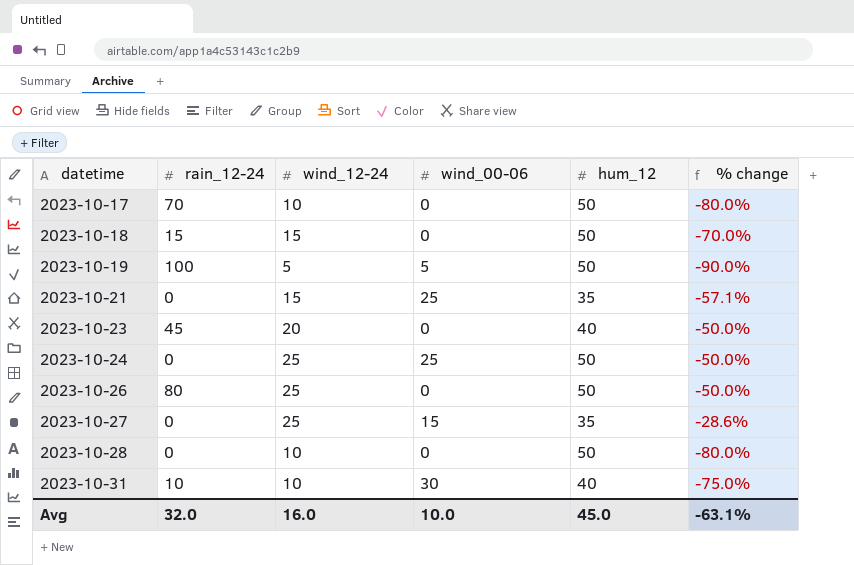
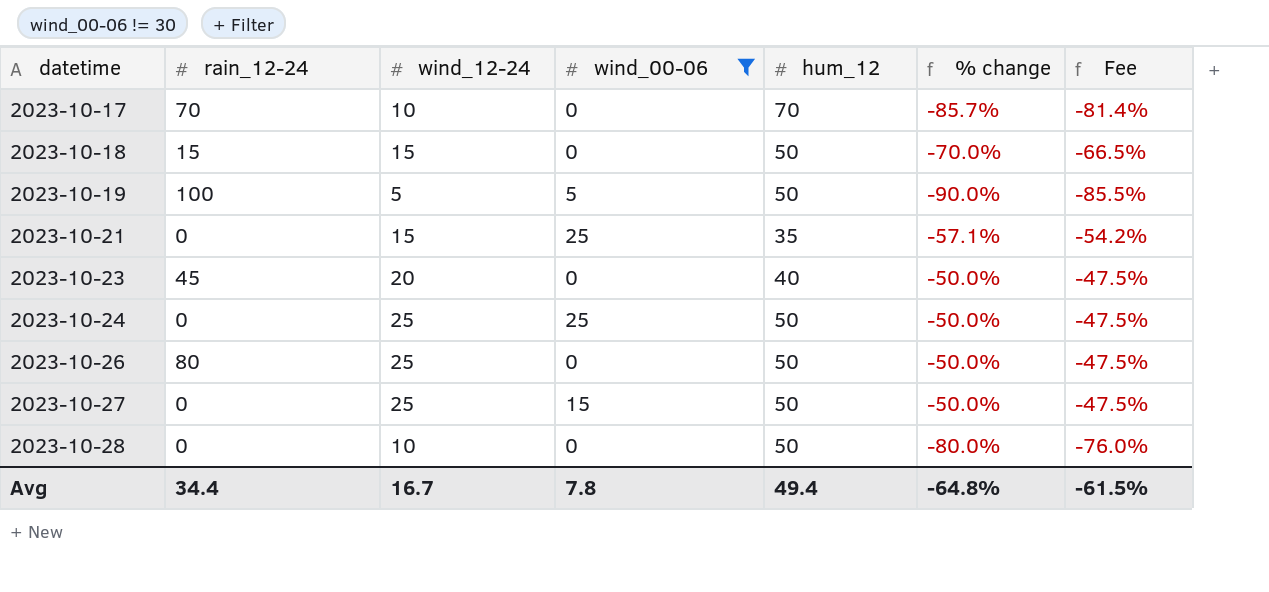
filter: none -> wind_00-06 != 30
column Fee | formula: none -> [% change] * 0.95
2023-10-17 | hum_12: 50 -> 70
2023-10-17 | % change: -80.0% -> -85.7%
2023-10-27 | hum_12: 35 -> 50
2023-10-27 | % change: -28.6% -> -50.0%
Avg | rain_12-24: 32.0 -> 34.4
Avg | wind_12-24: 16.0 -> 16.7
Avg | wind_00-06: 10.0 -> 7.8
Avg | hum_12: 45.0 -> 49.4
Avg | % change: -63.1% -> -64.8%

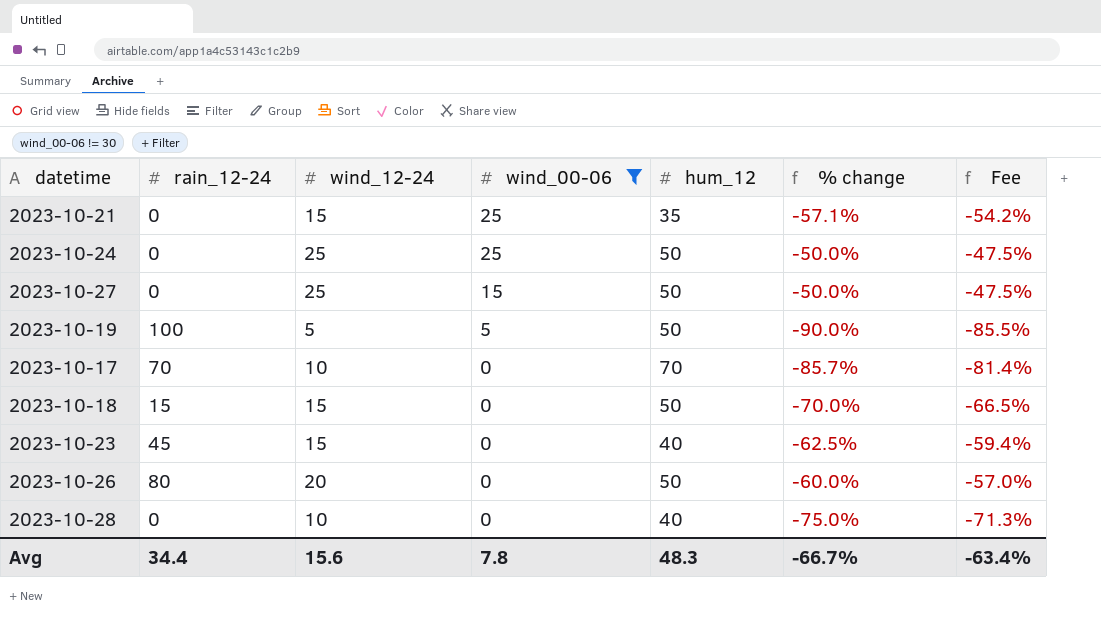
row order: datetime ascending -> wind_00-06 descending
2023-10-23 | wind_12-24: 20 -> 15
2023-10-23 | % change: -50.0% -> -62.5%
2023-10-23 | Fee: -47.5% -> -59.4%
2023-10-26 | wind_12-24: 25 -> 20
2023-10-26 | % change: -50.0% -> -60.0%
2023-10-26 | Fee: -47.5% -> -57.0%
2023-10-28 | hum_12: 50 -> 40
2023-10-28 | % change: -80.0% -> -75.0%
2023-10-28 | Fee: -76.0% -> -71.3%
Avg | wind_12-24: 16.7 -> 15.6
Avg | hum_12: 49.4 -> 48.3
Avg | % change: -64.8% -> -66.7%
Avg | Fee: -61.5% -> -63.4%

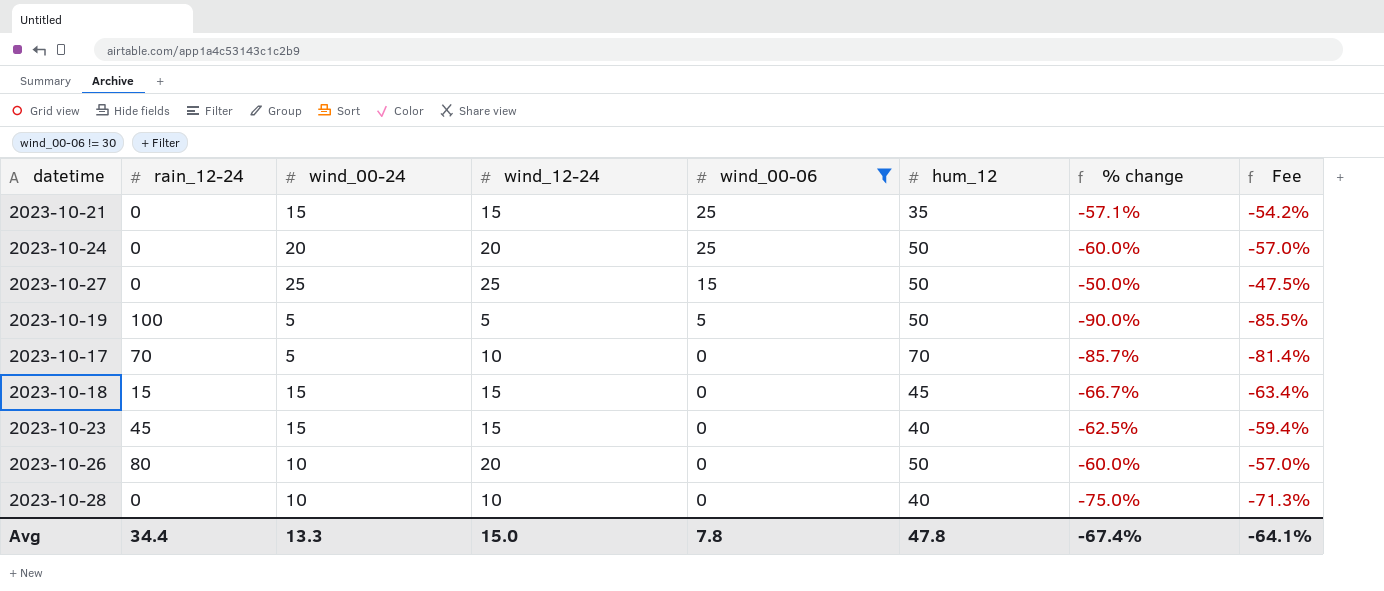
column wind_00-24 | position: none -> 3
2023-10-24 | wind_12-24: 25 -> 20
2023-10-24 | % change: -50.0% -> -60.0%
2023-10-24 | Fee: -47.5% -> -57.0%
2023-10-18 | hum_12: 50 -> 45
2023-10-18 | % change: -70.0% -> -66.7%
2023-10-18 | Fee: -66.5% -> -63.4%
Avg | wind_12-24: 15.6 -> 15.0
Avg | hum_12: 48.3 -> 47.8
Avg | % change: -66.7% -> -67.4%
Avg | Fee: -63.4% -> -64.1%

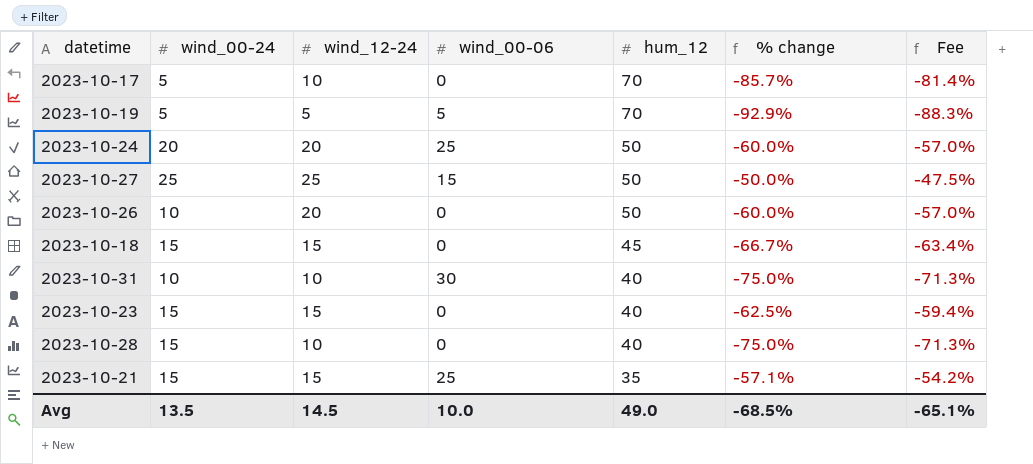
filter: wind_00-06 != 30 -> none
row order: wind_00-06 descending -> hum_12 descending
column rain_12-24 | position: 2 -> none
2023-10-19 | hum_12: 50 -> 70
2023-10-19 | % change: -90.0% -> -92.9%
2023-10-19 | Fee: -85.5% -> -88.3%
2023-10-28 | wind_00-24: 10 -> 15
Avg | wind_00-24: 13.3 -> 13.5
Avg | wind_12-24: 15.0 -> 14.5
Avg | wind_00-06: 7.8 -> 10.0
Avg | hum_12: 47.8 -> 49.0
Avg | % change: -67.4% -> -68.5%
Avg | Fee: -64.1% -> -65.1%

